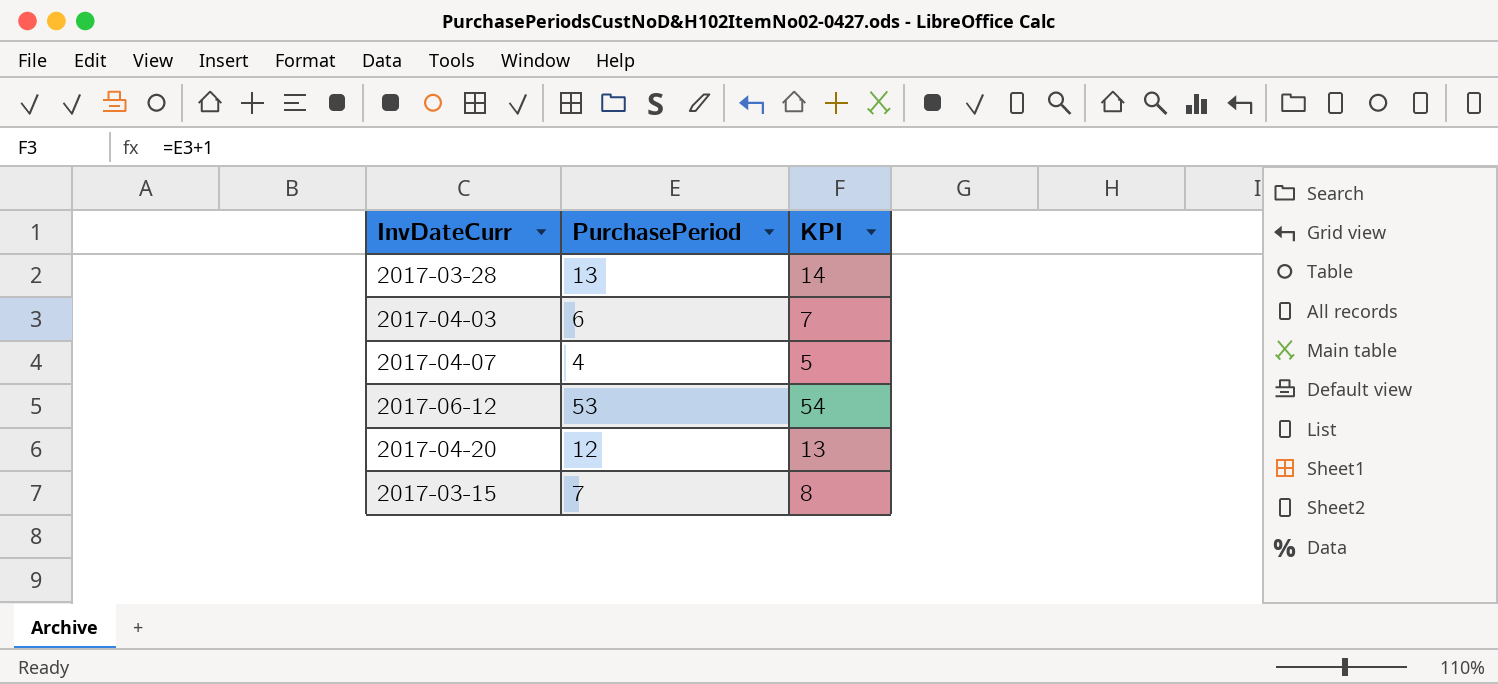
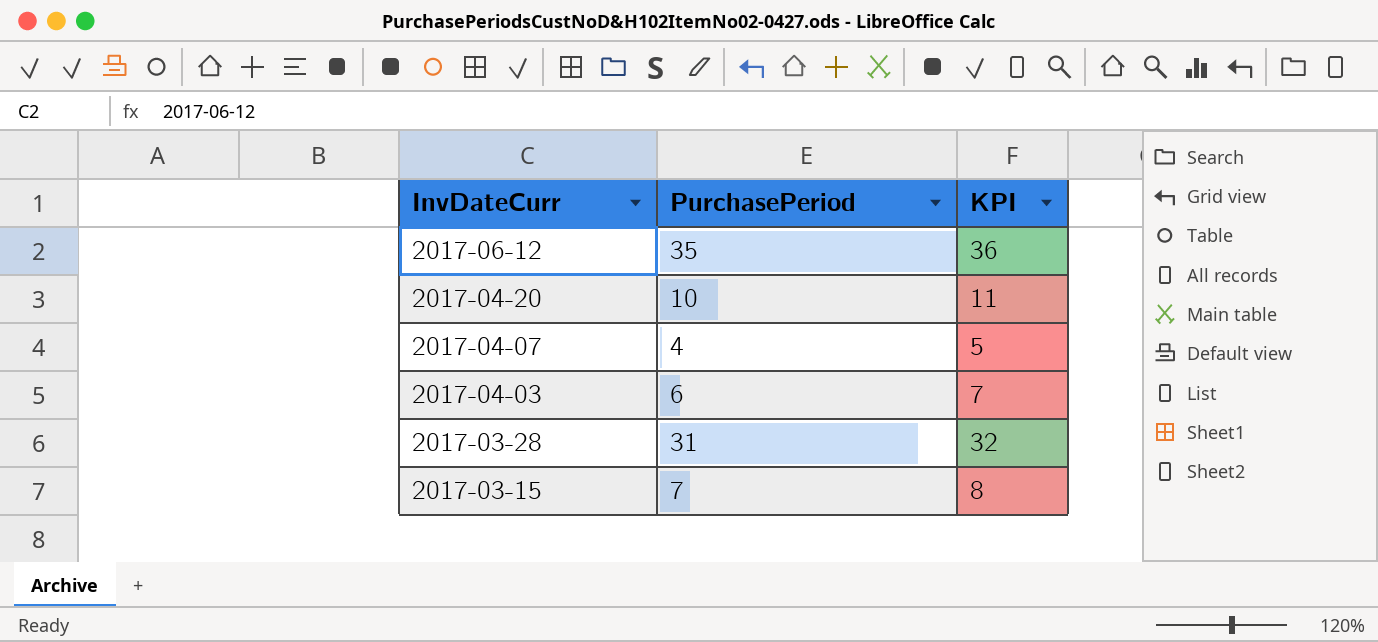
row order: none -> InvDateCurr descending
2017-06-12 | PurchasePeriod: 53 -> 35
2017-06-12 | KPI: 54 -> 36
2017-04-20 | PurchasePeriod: 12 -> 10
2017-04-20 | KPI: 13 -> 11
2017-03-28 | PurchasePeriod: 13 -> 31
2017-03-28 | KPI: 14 -> 32

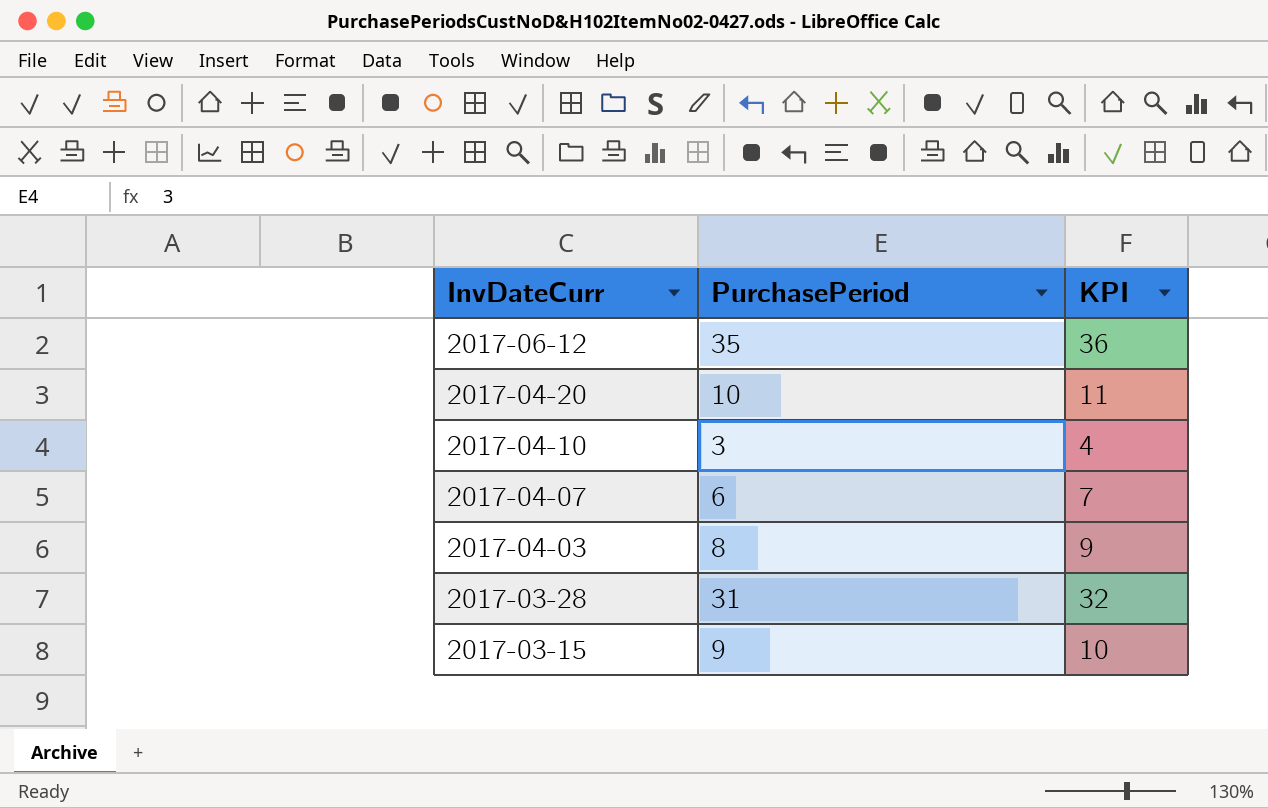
row 2017-04-10: none -> 3 | 4
2017-04-07 | PurchasePeriod: 4 -> 6
2017-04-07 | KPI: 5 -> 7
2017-04-03 | PurchasePeriod: 6 -> 8
2017-04-03 | KPI: 7 -> 9
2017-03-15 | PurchasePeriod: 7 -> 9
2017-03-15 | KPI: 8 -> 10

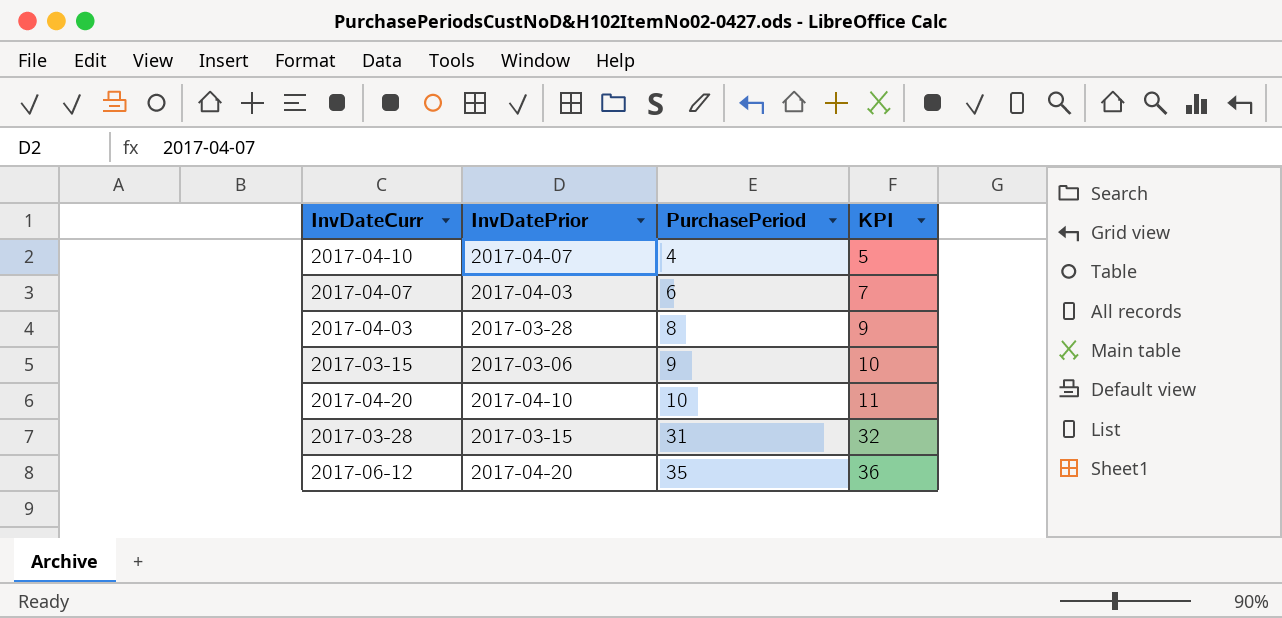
row order: InvDateCurr descending -> PurchasePeriod ascending
column InvDatePrior | position: none -> 2
2017-04-10 | PurchasePeriod: 3 -> 4
2017-04-10 | KPI: 4 -> 5

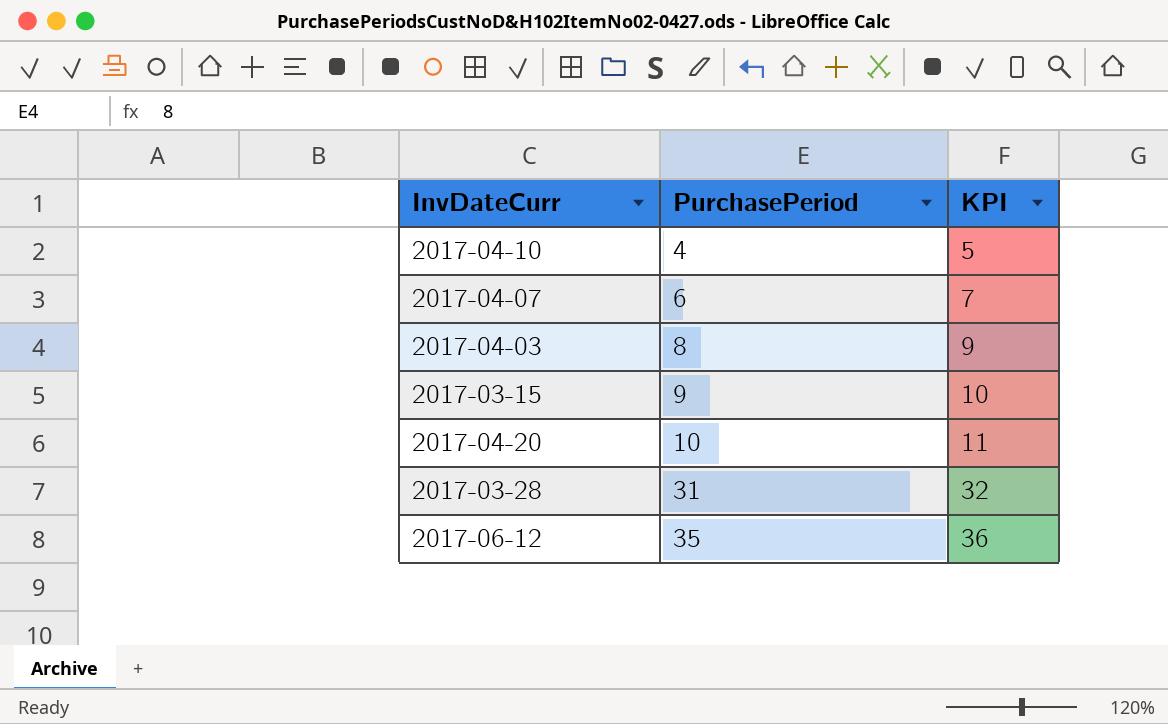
column InvDatePrior | position: 2 -> none

